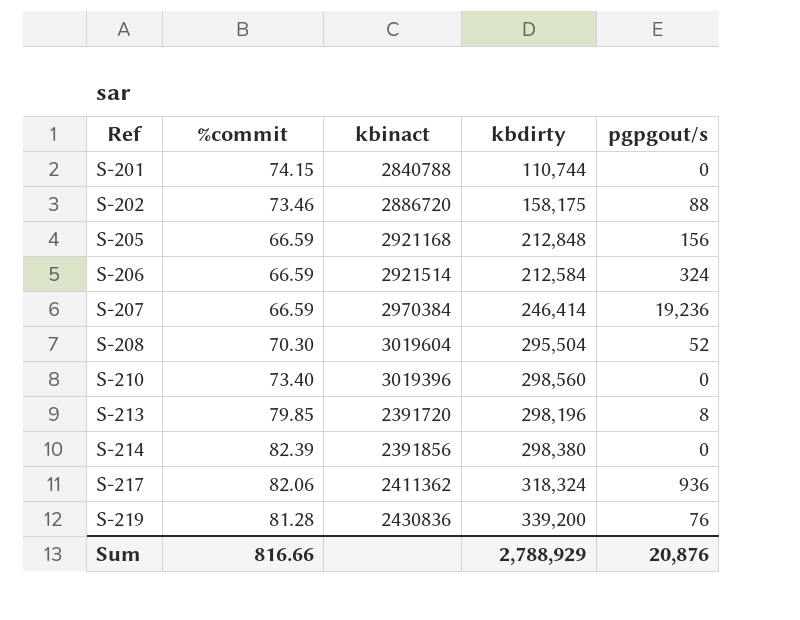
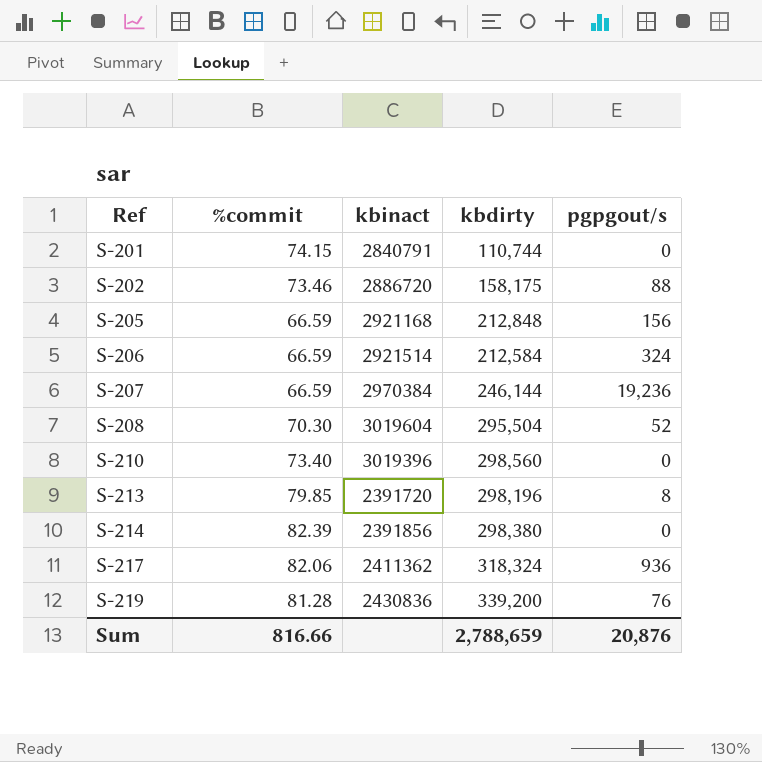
S-201 | kbinact: 2840788 -> 2840791
S-207 | kbdirty: 246,414 -> 246,144
Sum | kbdirty: 2,788,929 -> 2,788,659

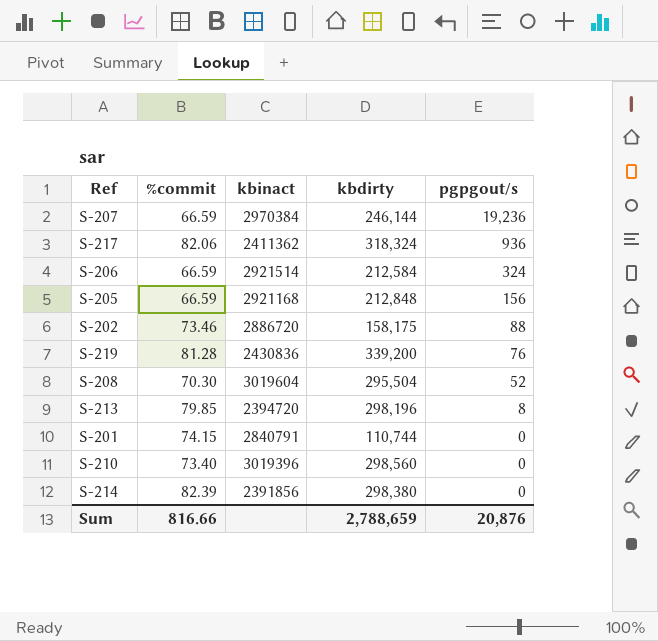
row order: Ref ascending -> pgpgout/s descending
S-213 | kbinact: 2391720 -> 2394720

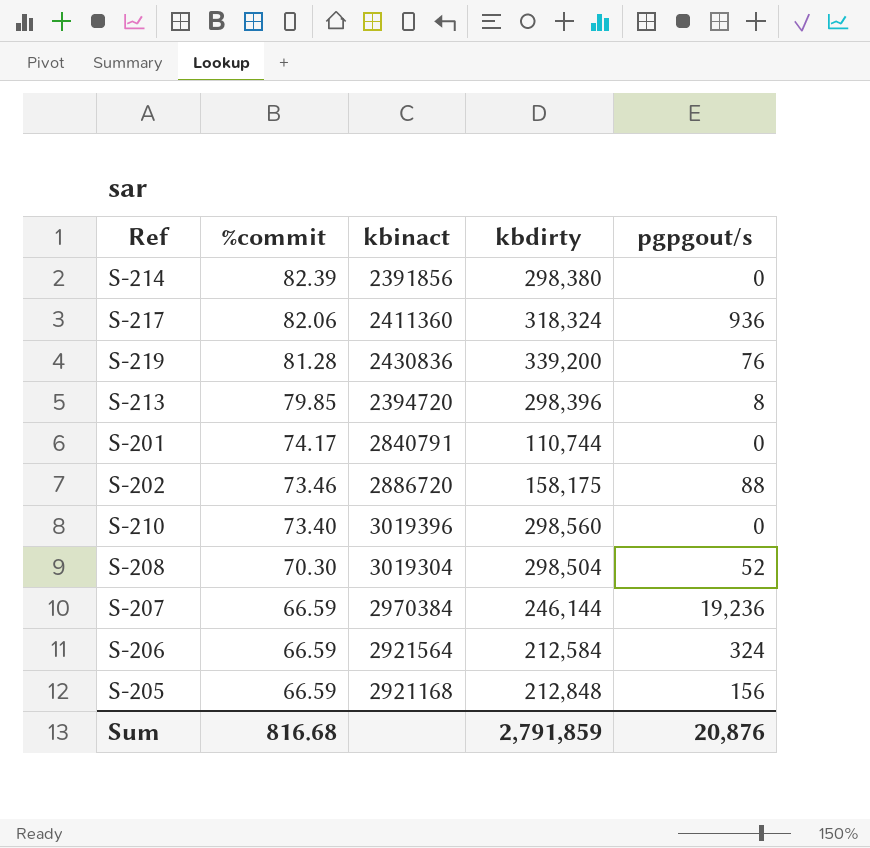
row order: pgpgout/s descending -> %commit descending
S-217 | kbinact: 2411362 -> 2411360
S-213 | kbdirty: 298,196 -> 298,396
S-201 | %commit: 74.15 -> 74.17
S-208 | kbinact: 3019604 -> 3019304
S-208 | kbdirty: 295,504 -> 298,504
S-206 | kbinact: 2921514 -> 2921564
Sum | %commit: 816.66 -> 816.68
Sum | kbdirty: 2,788,659 -> 2,791,859

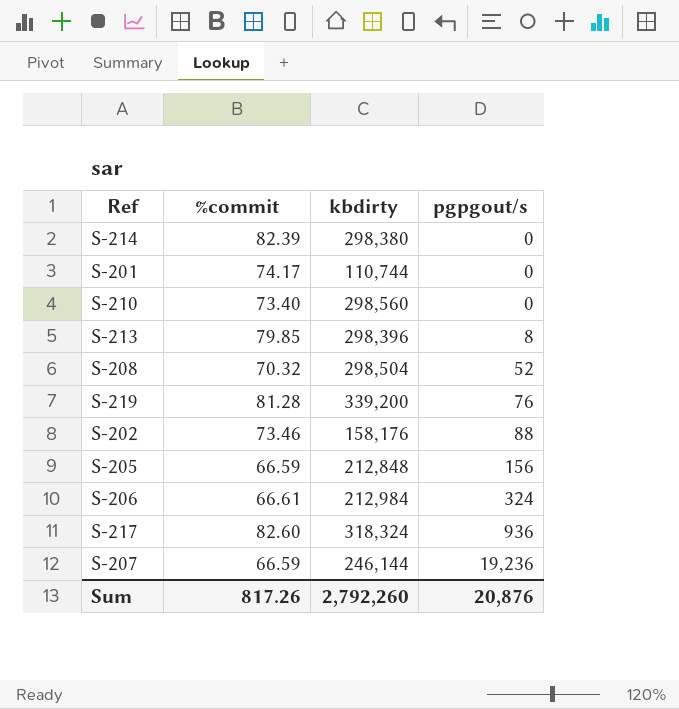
row order: %commit descending -> pgpgout/s ascending
column kbinact | position: 3 -> none
S-208 | %commit: 70.30 -> 70.32
S-202 | kbdirty: 158,175 -> 158,176
S-206 | %commit: 66.59 -> 66.61
S-206 | kbdirty: 212,584 -> 212,984
S-217 | %commit: 82.06 -> 82.60
Sum | %commit: 816.68 -> 817.26
Sum | kbdirty: 2,791,859 -> 2,792,260

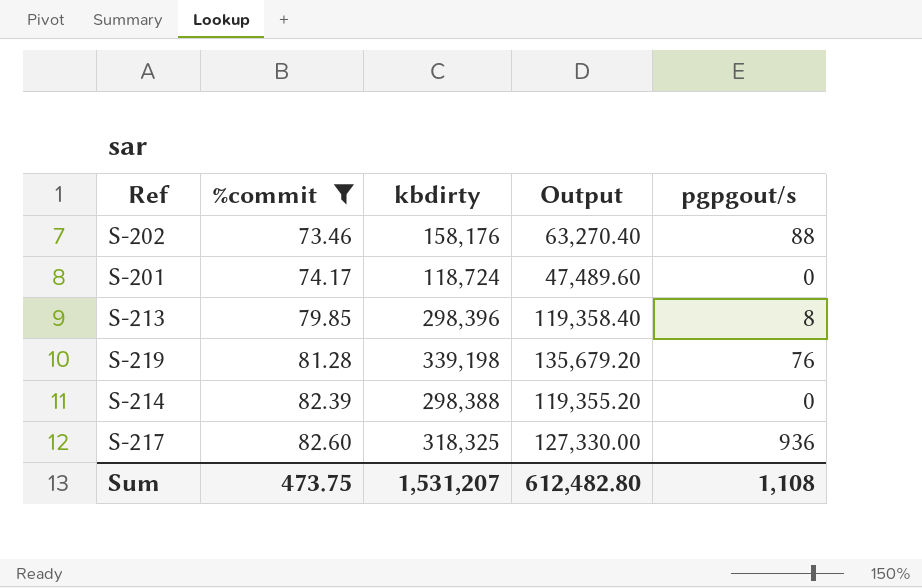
filter: none -> %commit >= 73.46
row order: pgpgout/s ascending -> %commit ascending
column Output | formula: none -> [kbdirty] * 0.4
S-201 | kbdirty: 110,744 -> 118,724
S-219 | kbdirty: 339,200 -> 339,198
S-214 | kbdirty: 298,380 -> 298,388
S-217 | kbdirty: 318,324 -> 318,325
Sum | %commit: 817.26 -> 473.75
Sum | kbdirty: 2,792,260 -> 1,531,207
Sum | pgpgout/s: 20,876 -> 1,108

